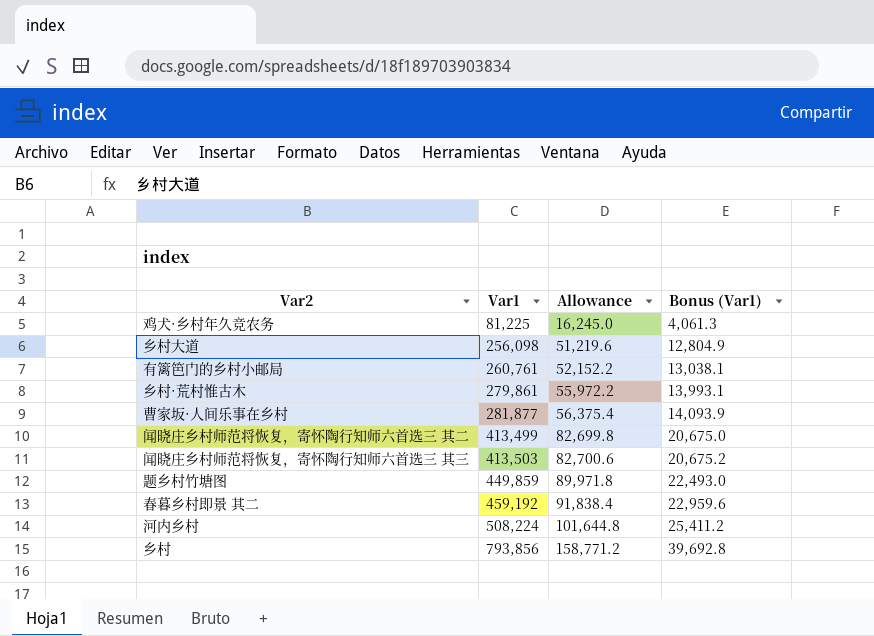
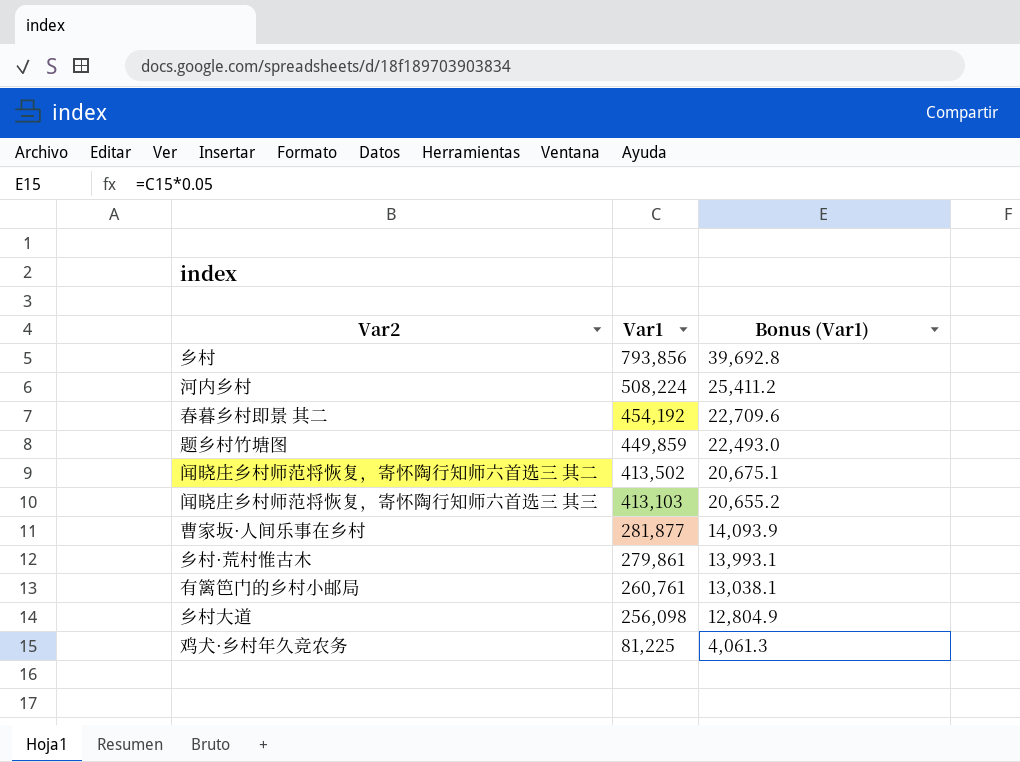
row order: Var1 ascending -> Var1 descending
column Allowance | formula: [Var1] * 0.2 -> none
春暮乡村即景 其二 | Var1: 459,192 -> 454,192
春暮乡村即景 其二 | Bonus (Var1): 22,959.6 -> 22,709.6
闻晓庄乡村师范将恢复，寄怀陶行知师六首选三 其二 | Var1: 413,499 -> 413,502
闻晓庄乡村师范将恢复，寄怀陶行知师六首选三 其二 | Bonus (Var1): 20,675.0 -> 20,675.1
闻晓庄乡村师范将恢复，寄怀陶行知师六首选三 其三 | Var1: 413,503 -> 413,103
闻晓庄乡村师范将恢复，寄怀陶行知师六首选三 其三 | Bonus (Var1): 20,675.2 -> 20,655.2

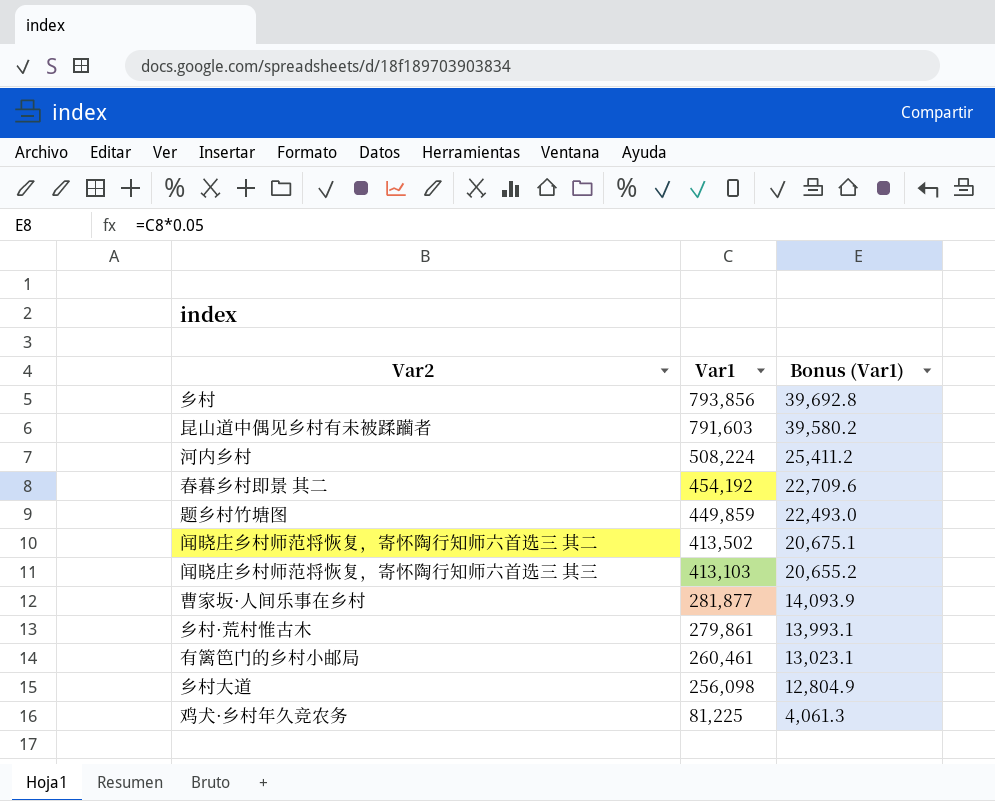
row 昆山道中偶见乡村有未被蹂躏者: none -> 791,603 | 39,580.2
有篱笆门的乡村小邮局 | Var1: 260,761 -> 260,461
有篱笆门的乡村小邮局 | Bonus (Var1): 13,038.1 -> 13,023.1

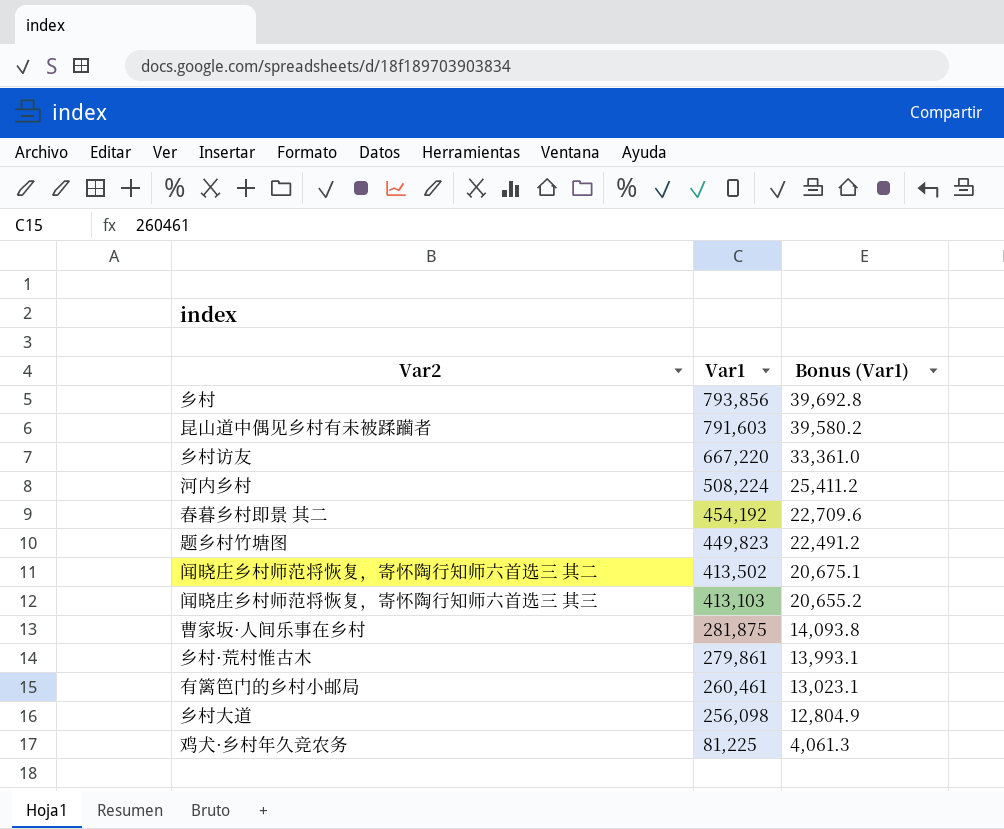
row 乡村访友: none -> 667,220 | 33,361.0
题乡村竹塘图 | Var1: 449,859 -> 449,823
题乡村竹塘图 | Bonus (Var1): 22,493.0 -> 22,491.2
曹家坂·人间乐事在乡村 | Var1: 281,877 -> 281,875
曹家坂·人间乐事在乡村 | Bonus (Var1): 14,093.9 -> 14,093.8

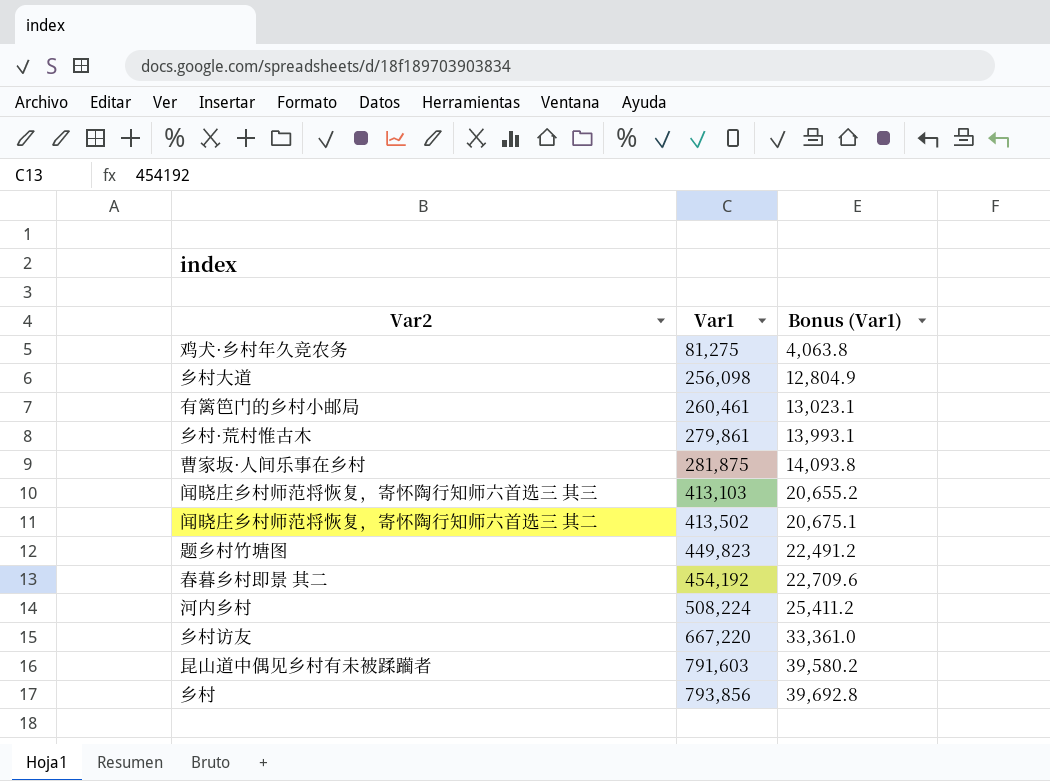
row order: Var1 descending -> Var1 ascending
鸡犬·乡村年久竞农务 | Var1: 81,225 -> 81,275
鸡犬·乡村年久竞农务 | Bonus (Var1): 4,061.3 -> 4,063.8

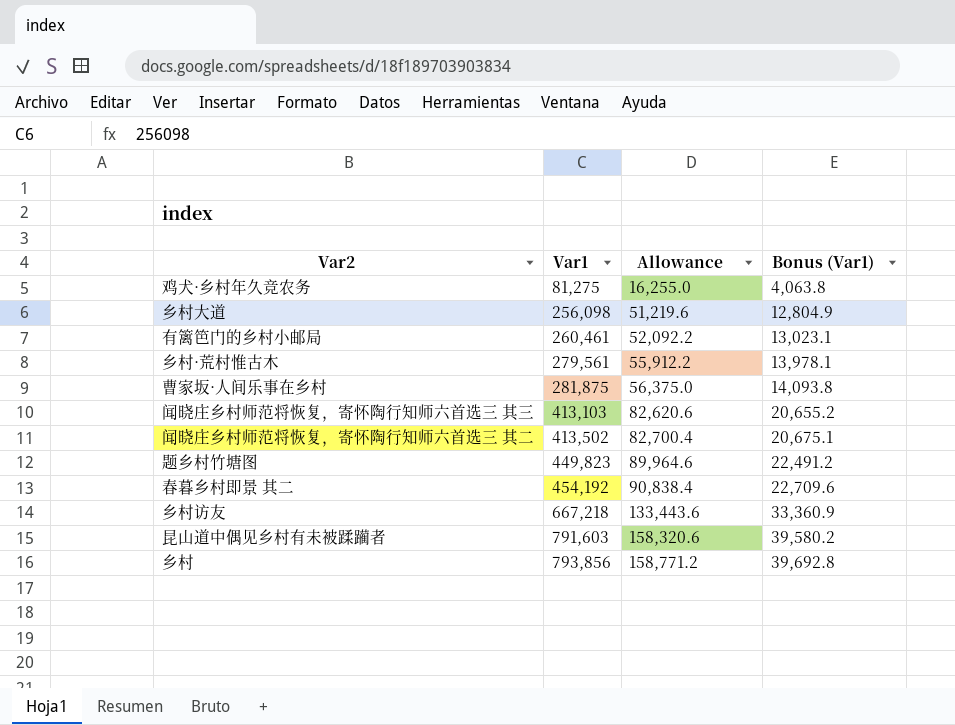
column Allowance | formula: none -> [Var1] * 0.2
row 河内乡村: 508,224 | 25,411.2 -> none
乡村·荒村惟古木 | Var1: 279,861 -> 279,561
乡村·荒村惟古木 | Bonus (Var1): 13,993.1 -> 13,978.1
乡村访友 | Var1: 667,220 -> 667,218
乡村访友 | Bonus (Var1): 33,361.0 -> 33,360.9

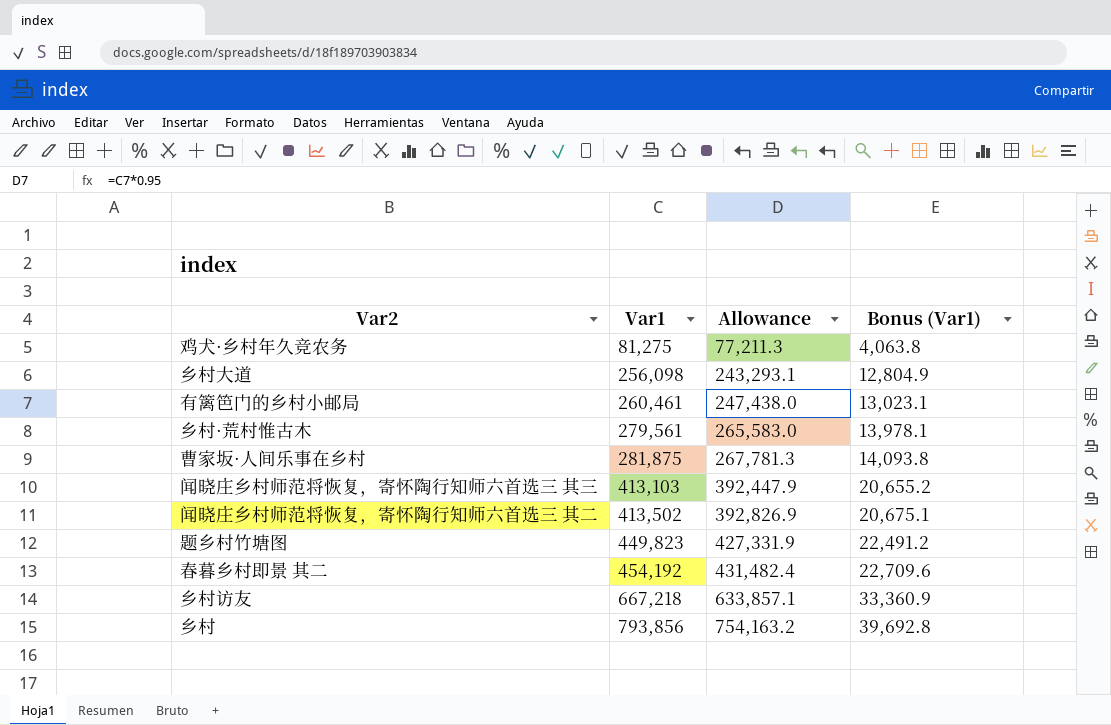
column Allowance | formula: [Var1] * 0.2 -> [Var1] * 0.95
row 昆山道中偶见乡村有未被蹂躏者: 791,603 | 158,320.6 | 39,580.2 -> none

